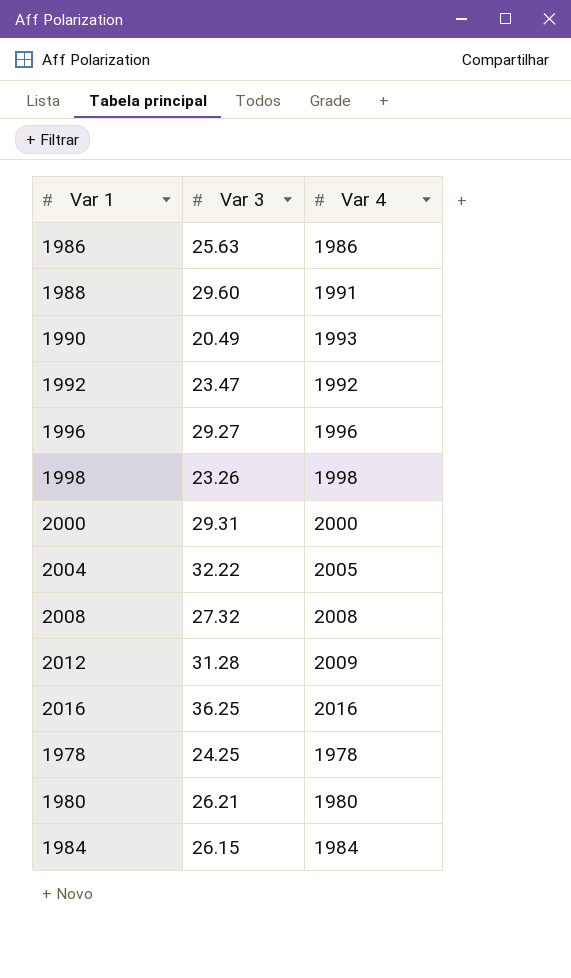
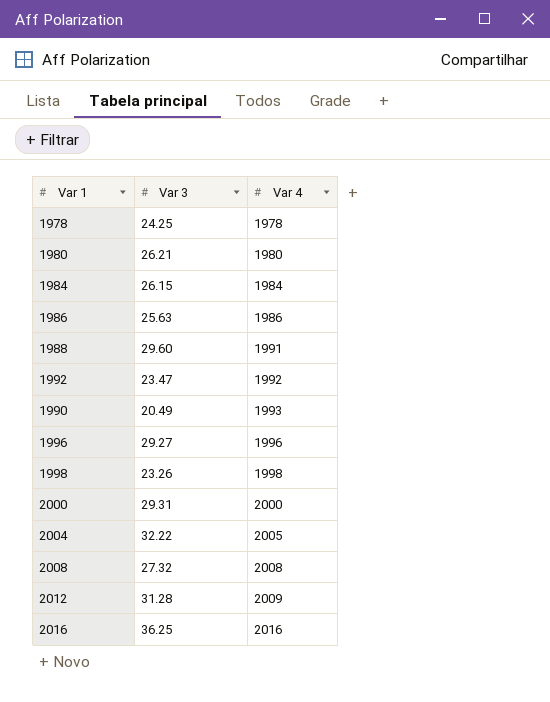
row order: none -> Var 4 ascending

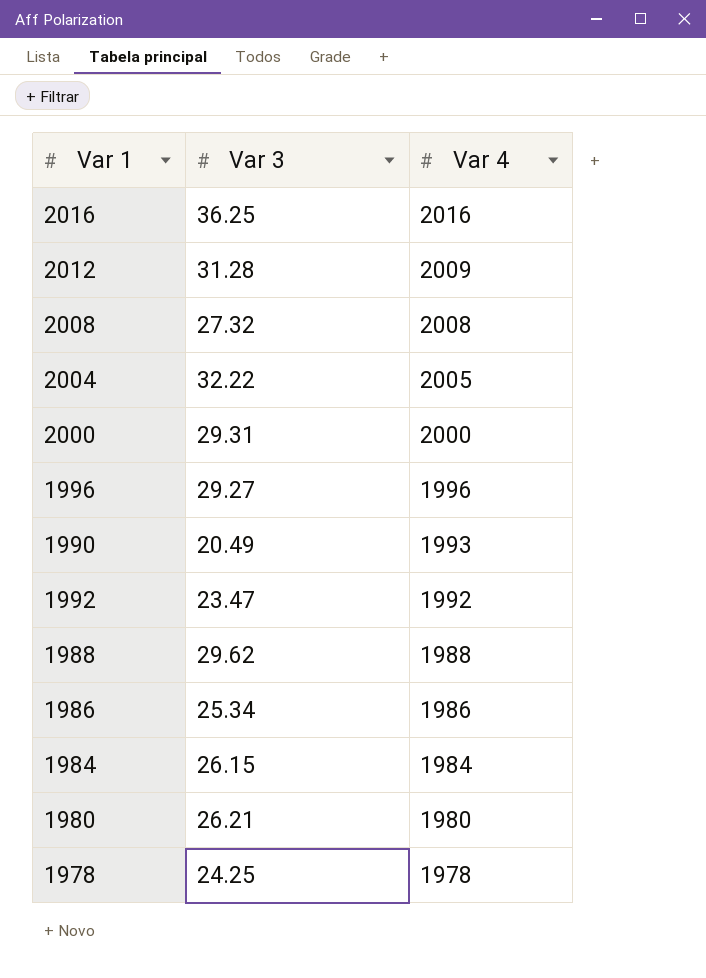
row order: Var 4 ascending -> Var 4 descending
row 1998: 23.26 | 1998 -> none
1988 | Var 3: 29.60 -> 29.62
1988 | Var 4: 1991 -> 1988
1986 | Var 3: 25.63 -> 25.34

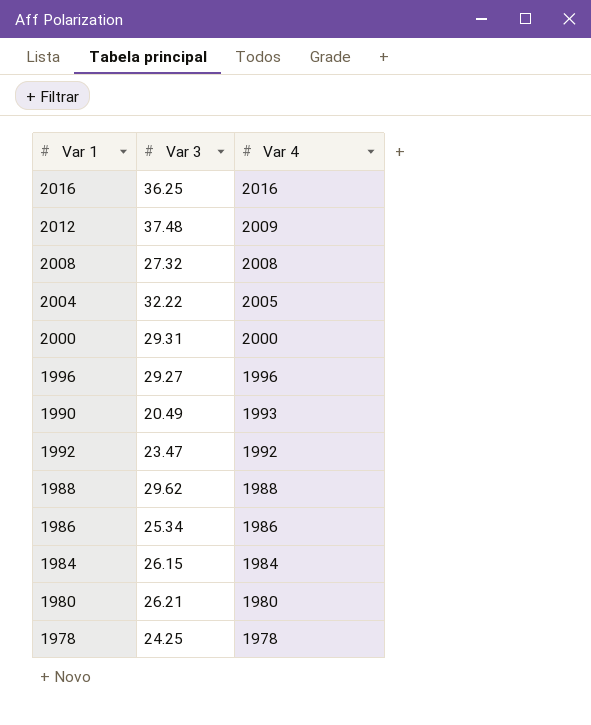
2012 | Var 3: 31.28 -> 37.48

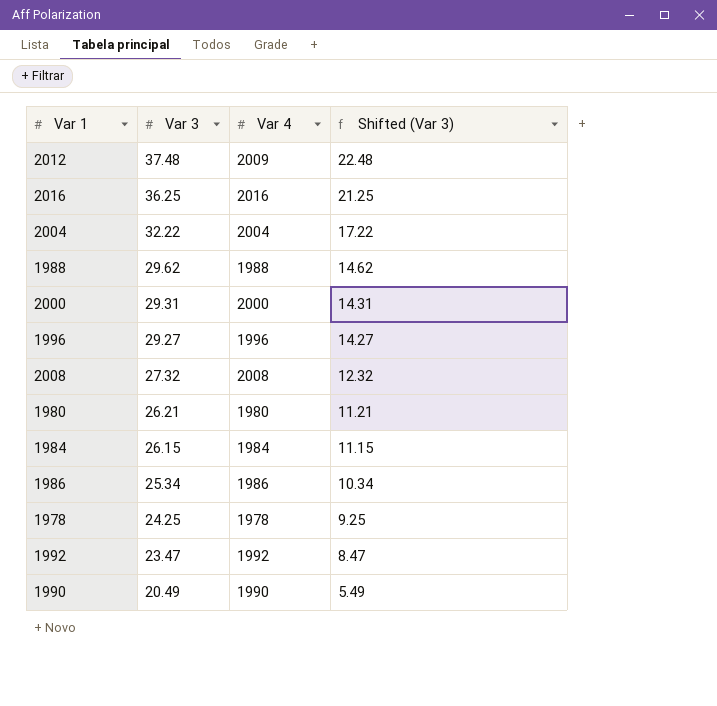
row order: Var 4 descending -> Var 3 descending
column Shifted (Var 3) | formula: none -> [Var 3] - 15
2004 | Var 4: 2005 -> 2004
1990 | Var 4: 1993 -> 1990

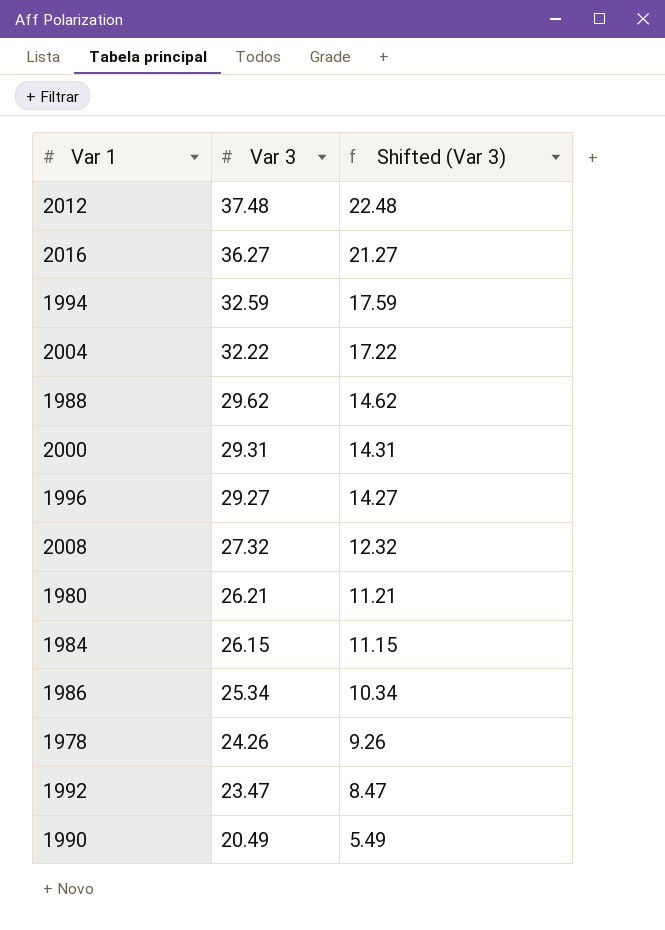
column Var 4 | position: 3 -> none
2016 | Var 3: 36.25 -> 36.27
2016 | Shifted (Var 3): 21.25 -> 21.27
row 1994: none -> 32.59 | 17.59
1978 | Var 3: 24.25 -> 24.26
1978 | Shifted (Var 3): 9.25 -> 9.26

